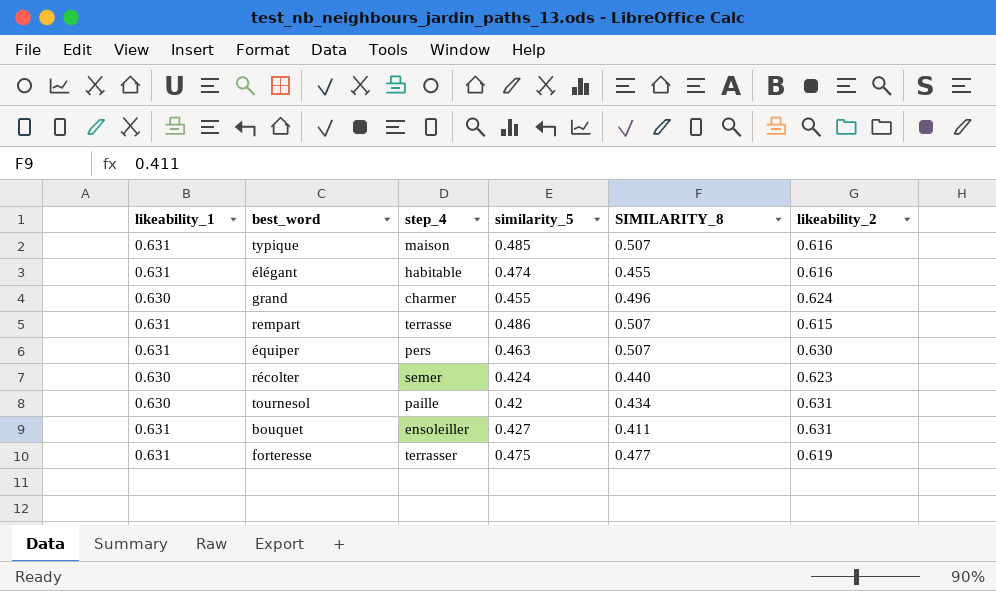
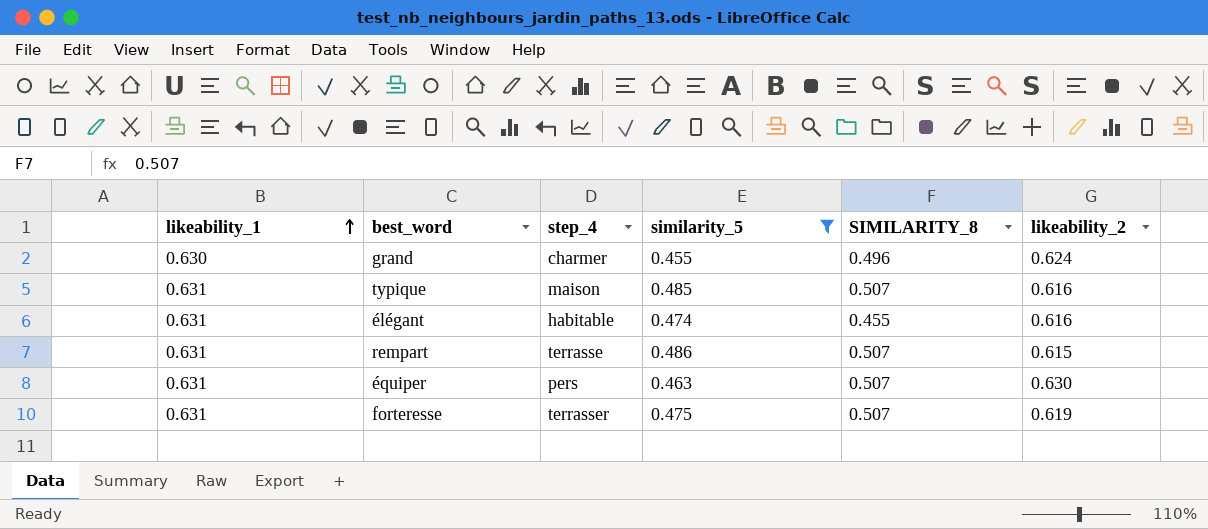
filter: none -> similarity_5 >= 0.455
row order: none -> likeability_1 ascending
forteresse | SIMILARITY_8: 0.477 -> 0.507

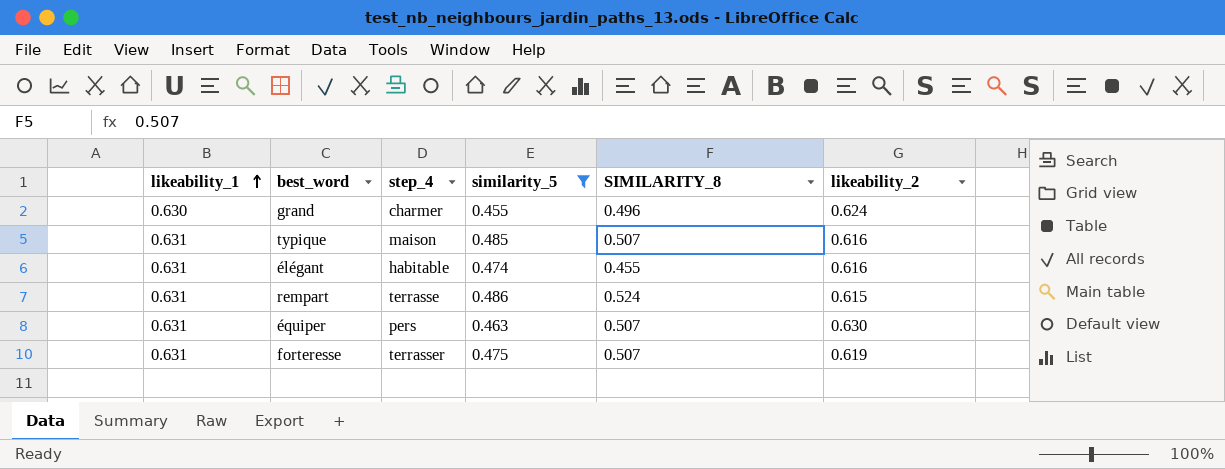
rempart | SIMILARITY_8: 0.507 -> 0.524

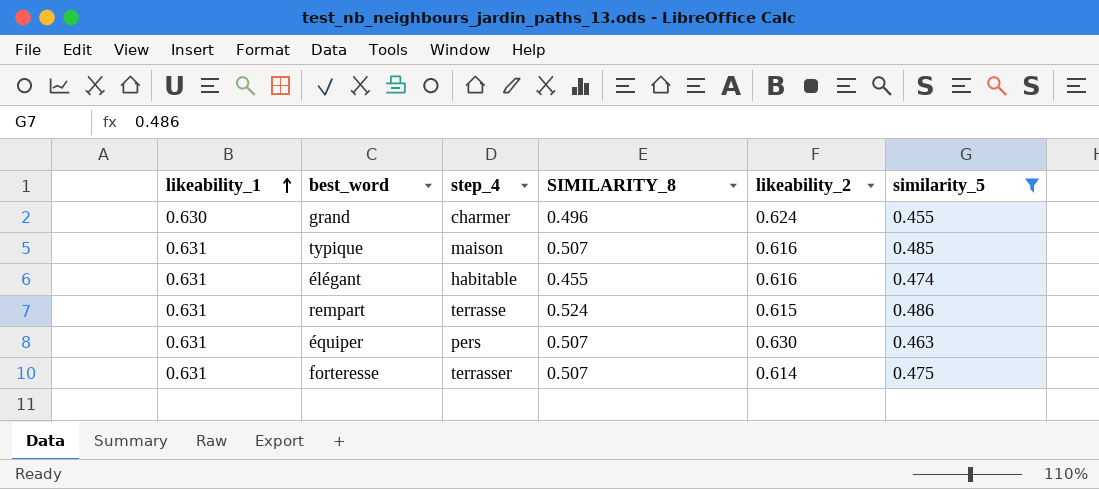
column similarity_5 | position: 4 -> 6
forteresse | likeability_2: 0.619 -> 0.614

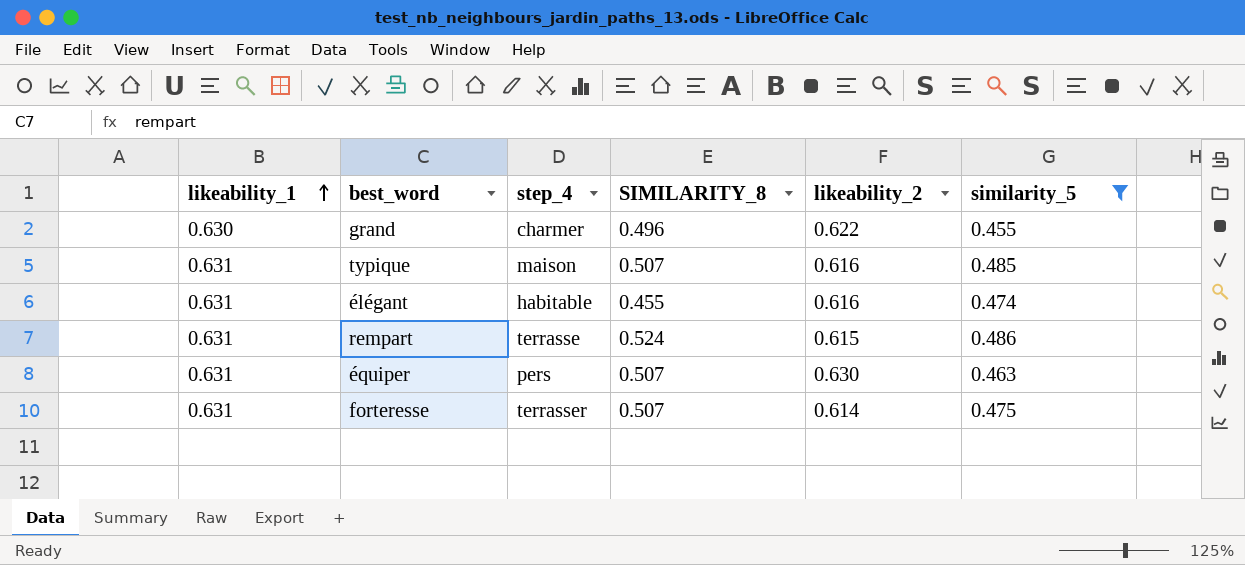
grand | likeability_2: 0.624 -> 0.622

